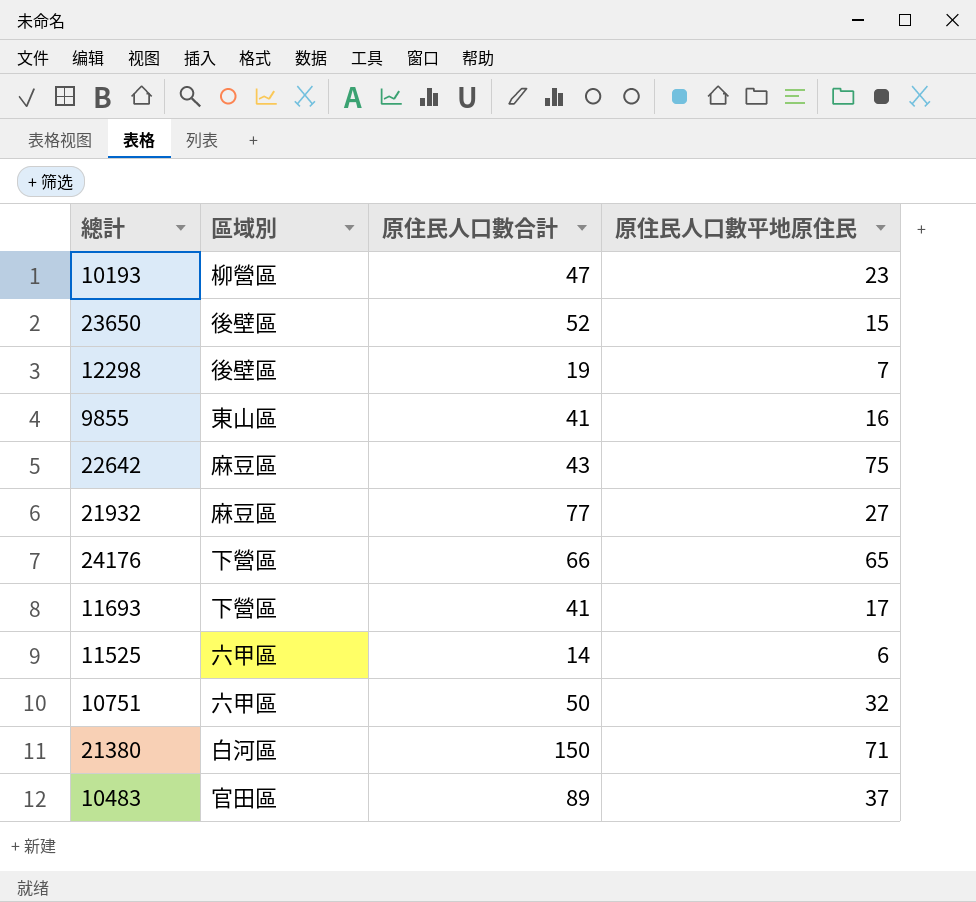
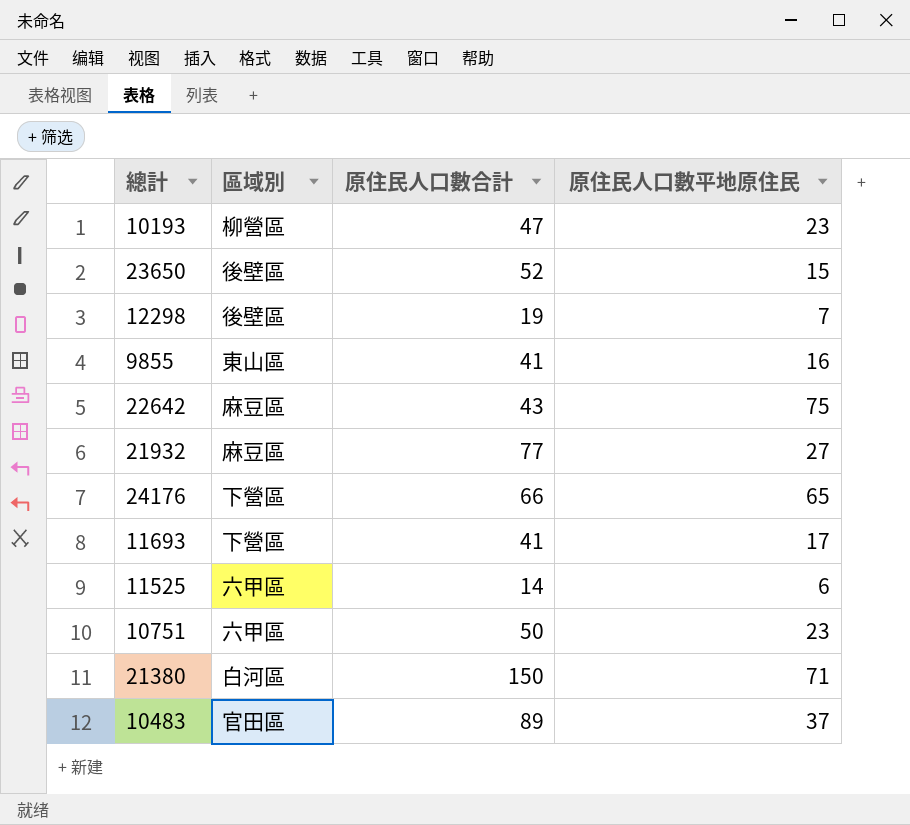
10751 | 原住民人口數平地原住民: 32 -> 23

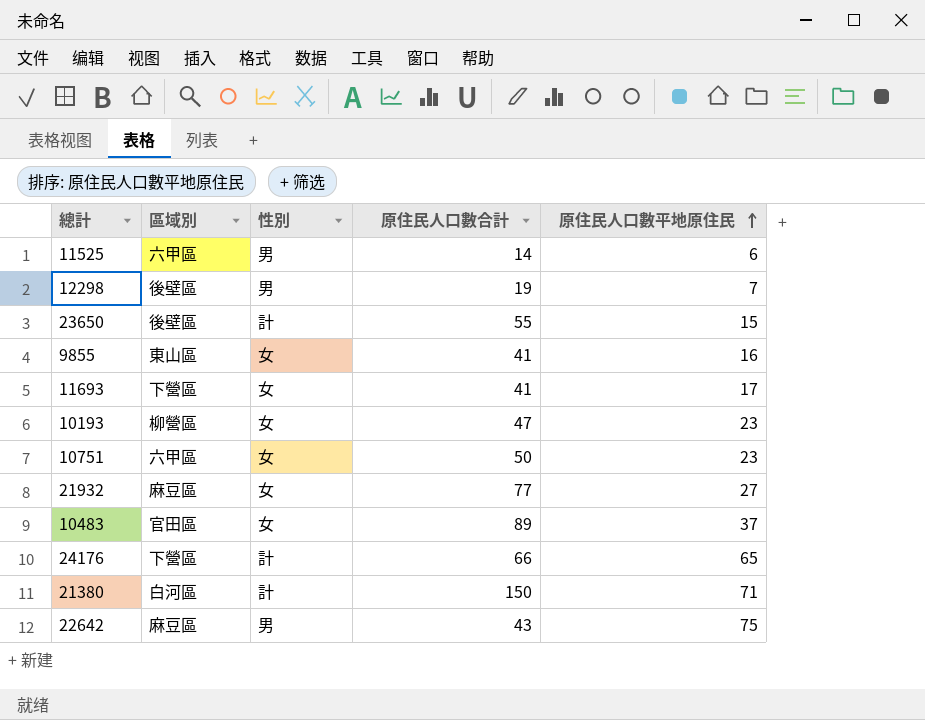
row order: none -> 原住民人口數平地原住民 ascending
column 性別 | position: none -> 3
23650 | 原住民人口數合計: 52 -> 55

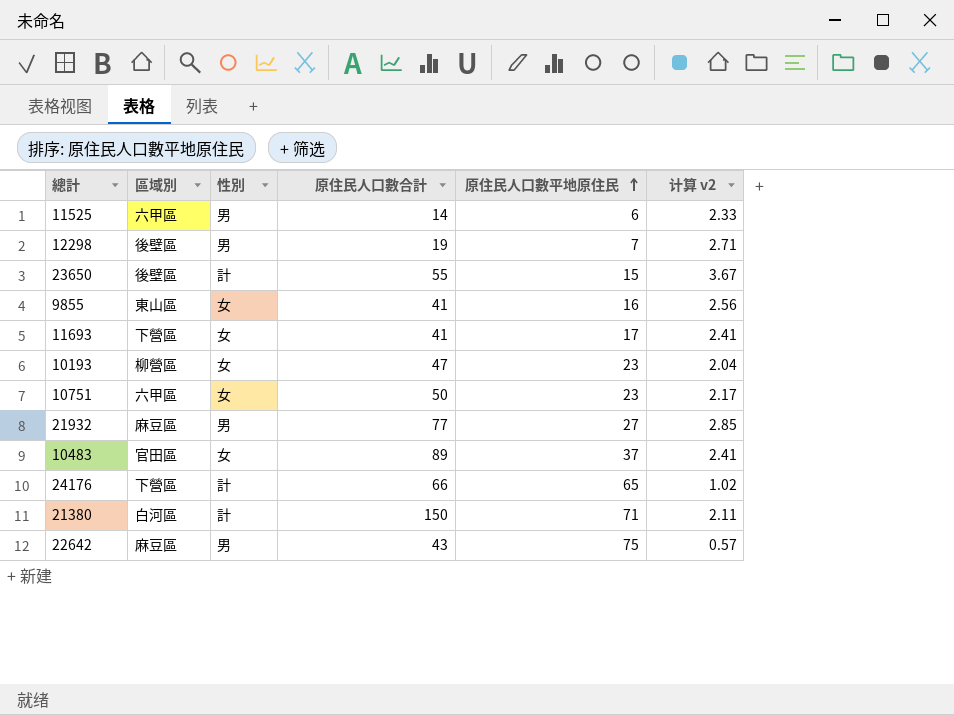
column 计算 v2 | formula: none -> [原住民人口數合計] / [原住民人口數平地原住民]
21932 | 性別: 女 -> 男

